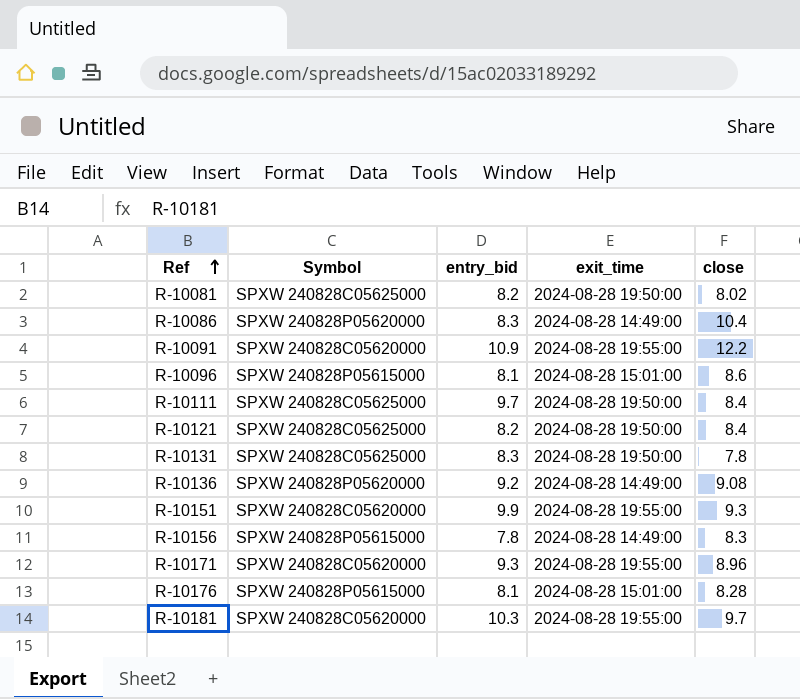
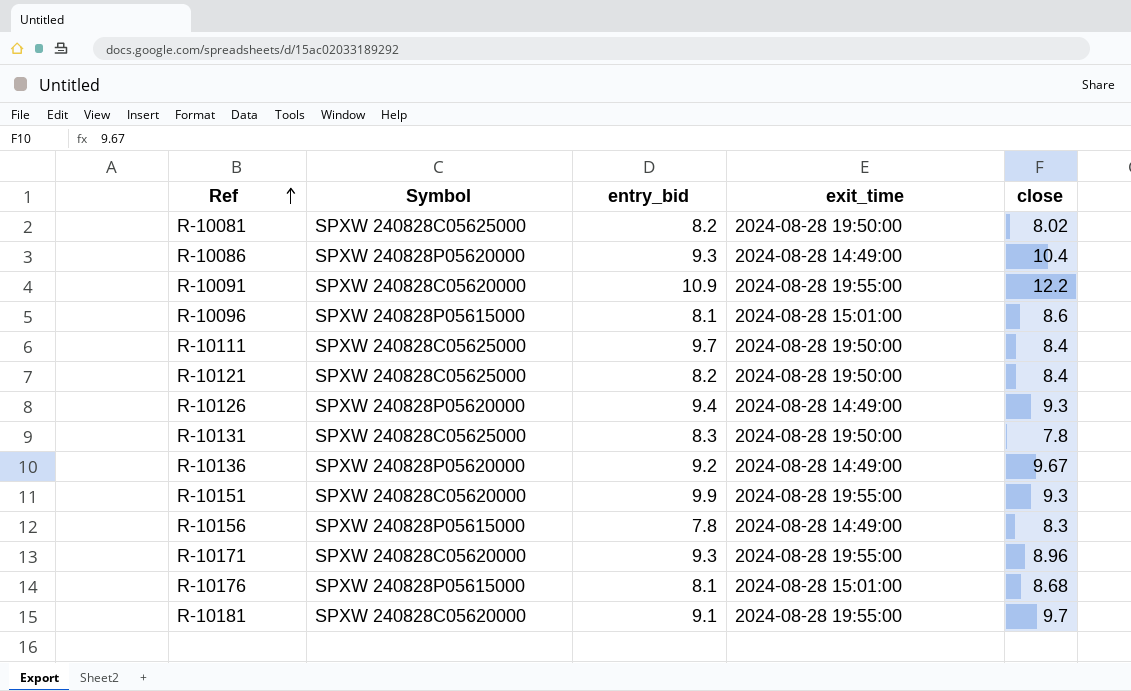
R-10086 | entry_bid: 8.3 -> 9.3
row R-10126: none -> SPXW 240828P05620000 | 9.4 | 2024-08-28 14:49:00 | 9.3
R-10136 | close: 9.08 -> 9.67
R-10176 | close: 8.28 -> 8.68
R-10181 | entry_bid: 10.3 -> 9.1

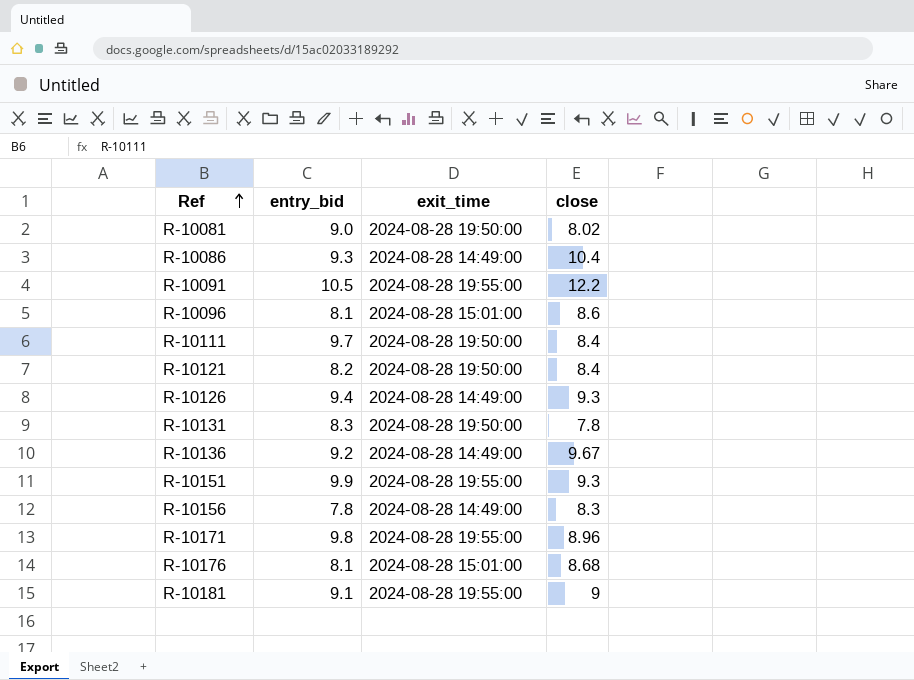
column Symbol | position: 2 -> none
R-10081 | entry_bid: 8.2 -> 9.0
R-10091 | entry_bid: 10.9 -> 10.5
R-10171 | entry_bid: 9.3 -> 9.8
R-10181 | close: 9.7 -> 9

